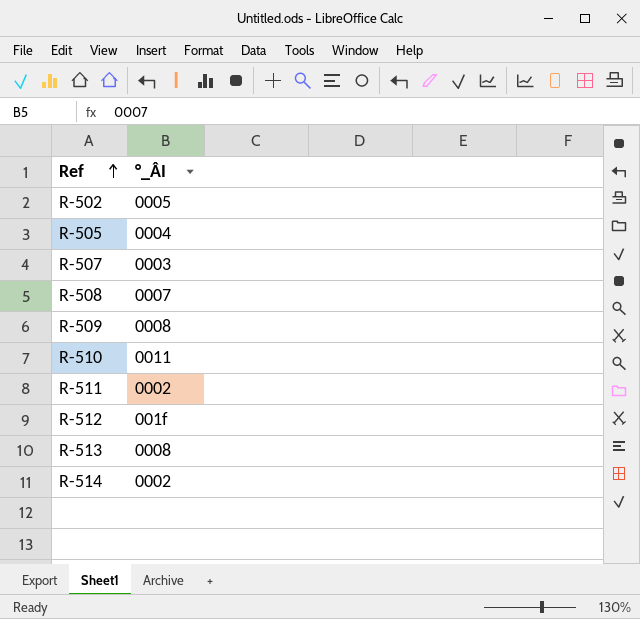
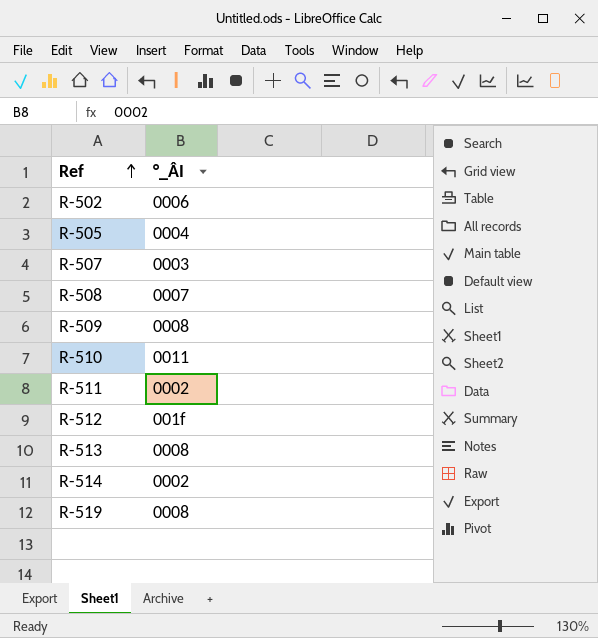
R-502 | °_ÂI: 0005 -> 0006
row R-519: none -> 0008

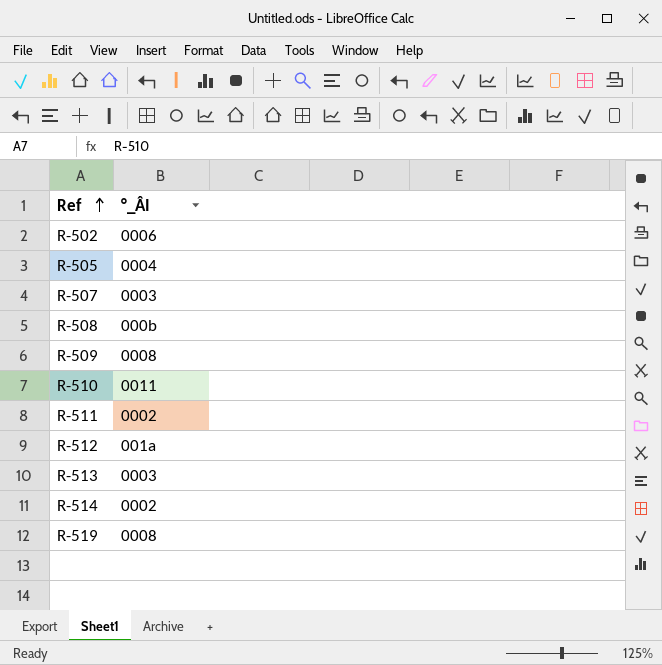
R-508 | °_ÂI: 0007 -> 000b
R-512 | °_ÂI: 001f -> 001a
R-513 | °_ÂI: 0008 -> 0003

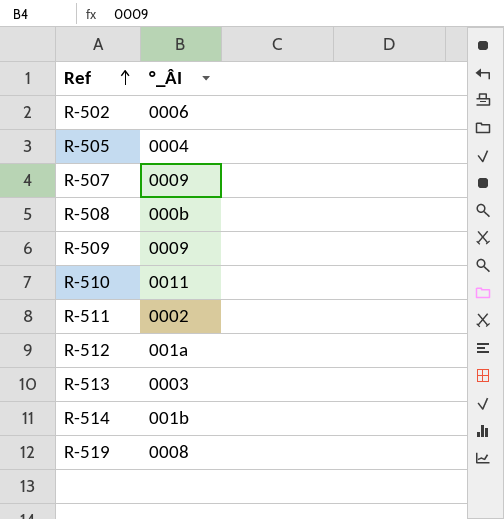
R-507 | °_ÂI: 0003 -> 0009
R-509 | °_ÂI: 0008 -> 0009
R-514 | °_ÂI: 0002 -> 001b

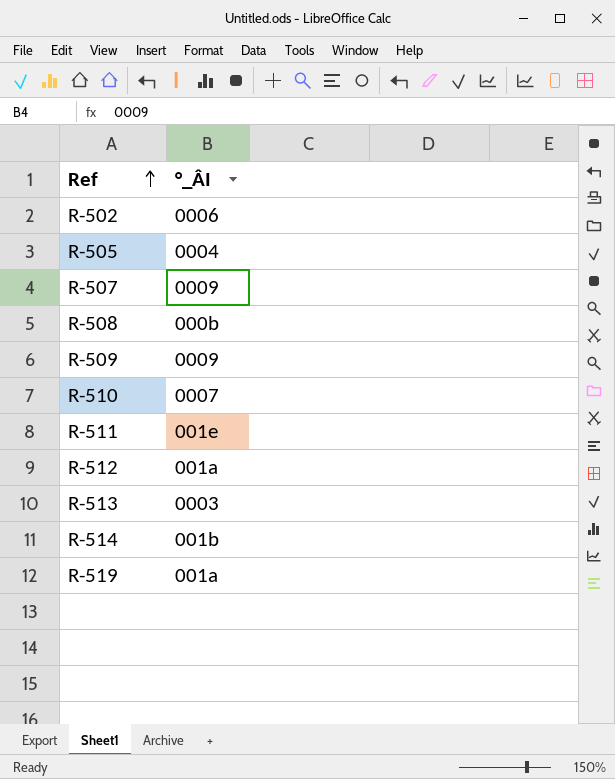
R-510 | °_ÂI: 0011 -> 0007
R-511 | °_ÂI: 0002 -> 001e
R-519 | °_ÂI: 0008 -> 001a

